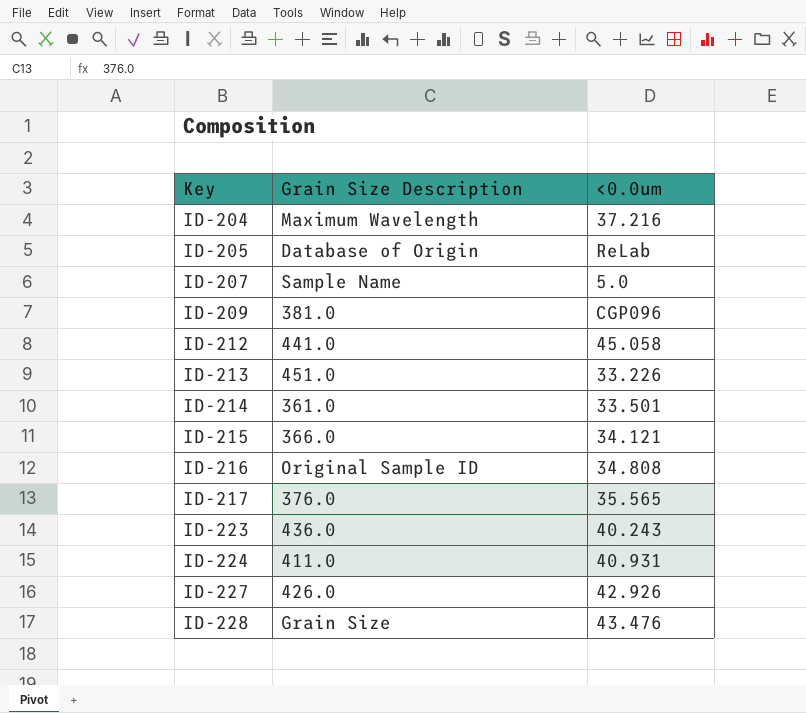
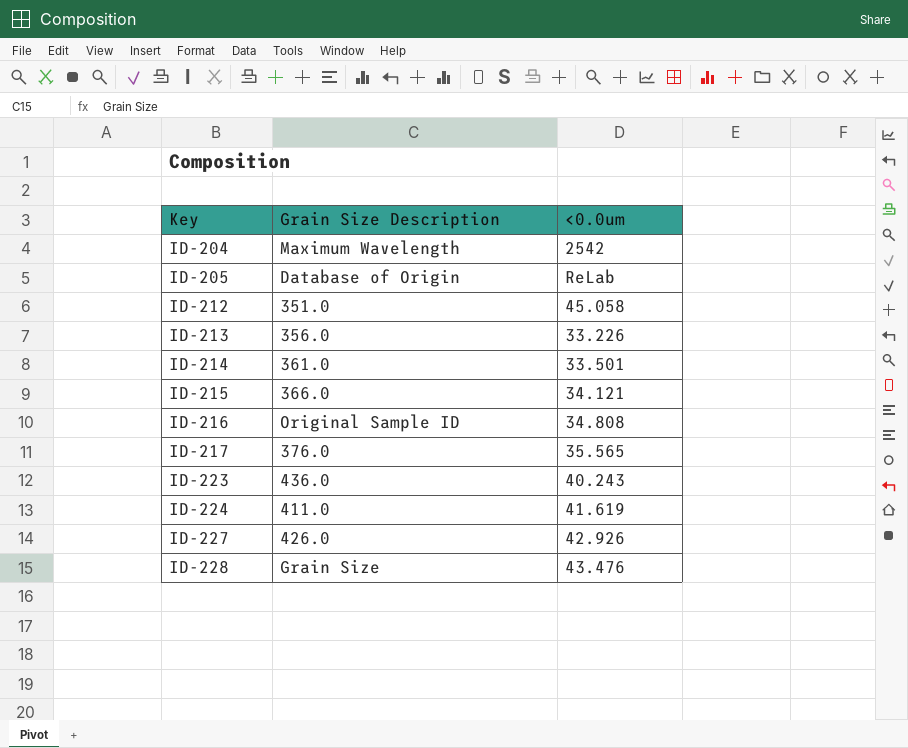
row ID-207: Sample Name | 5.0 -> none
row ID-209: 381.0 | CGP096 -> none
ID-204 | <0.0um: 37.216 -> 2542
ID-212 | Grain Size Description: 441.0 -> 351.0
ID-213 | Grain Size Description: 451.0 -> 356.0
ID-224 | <0.0um: 40.931 -> 41.619

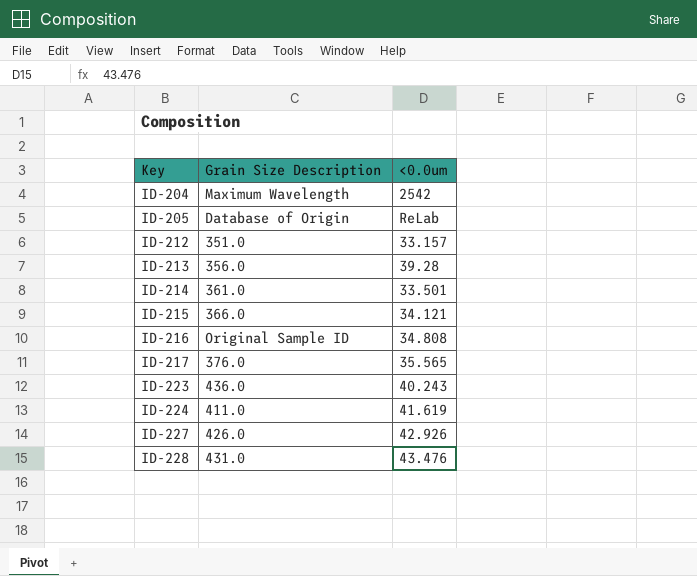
ID-212 | <0.0um: 45.058 -> 33.157
ID-213 | <0.0um: 33.226 -> 39.28
ID-228 | Grain Size Description: Grain Size -> 431.0

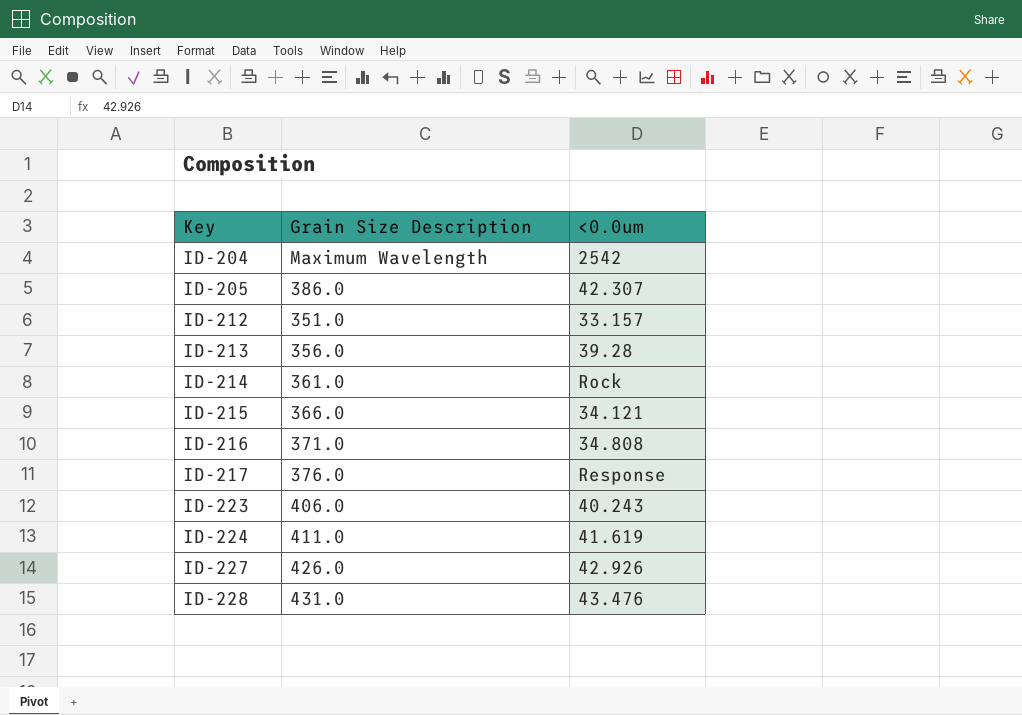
ID-205 | Grain Size Description: Database of Origin -> 386.0
ID-205 | <0.0um: ReLab -> 42.307
ID-214 | <0.0um: 33.501 -> Rock
ID-216 | Grain Size Description: Original Sample ID -> 371.0
ID-217 | <0.0um: 35.565 -> Response
ID-223 | Grain Size Description: 436.0 -> 406.0

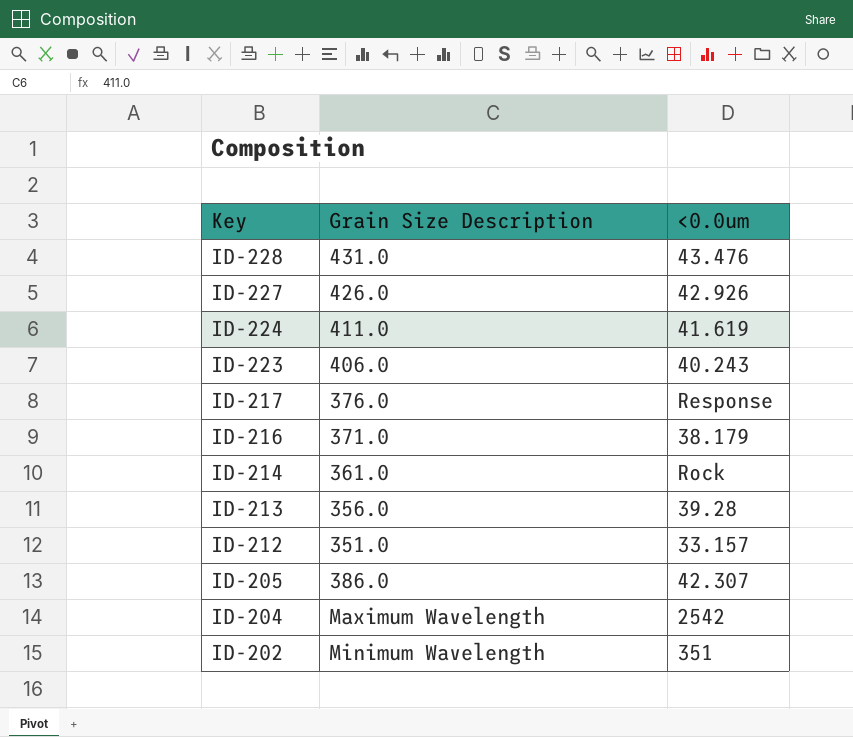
row order: Key ascending -> Key descending
row ID-215: 366.0 | 34.121 -> none
ID-216 | <0.0um: 34.808 -> 38.179
row ID-202: none -> Minimum Wavelength | 351

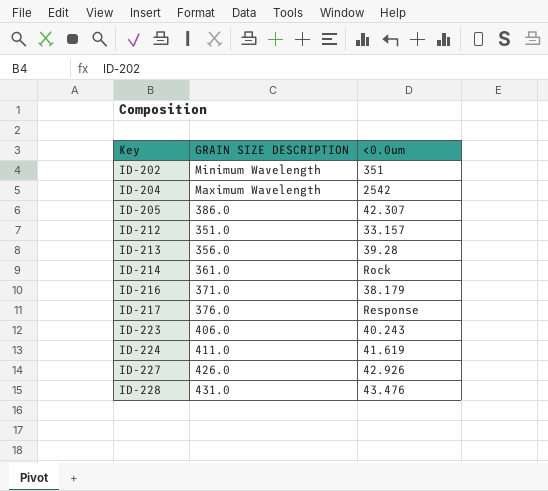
row order: Key descending -> Key ascending
column name: Grain Size Description -> GRAIN SIZE DESCRIPTION

